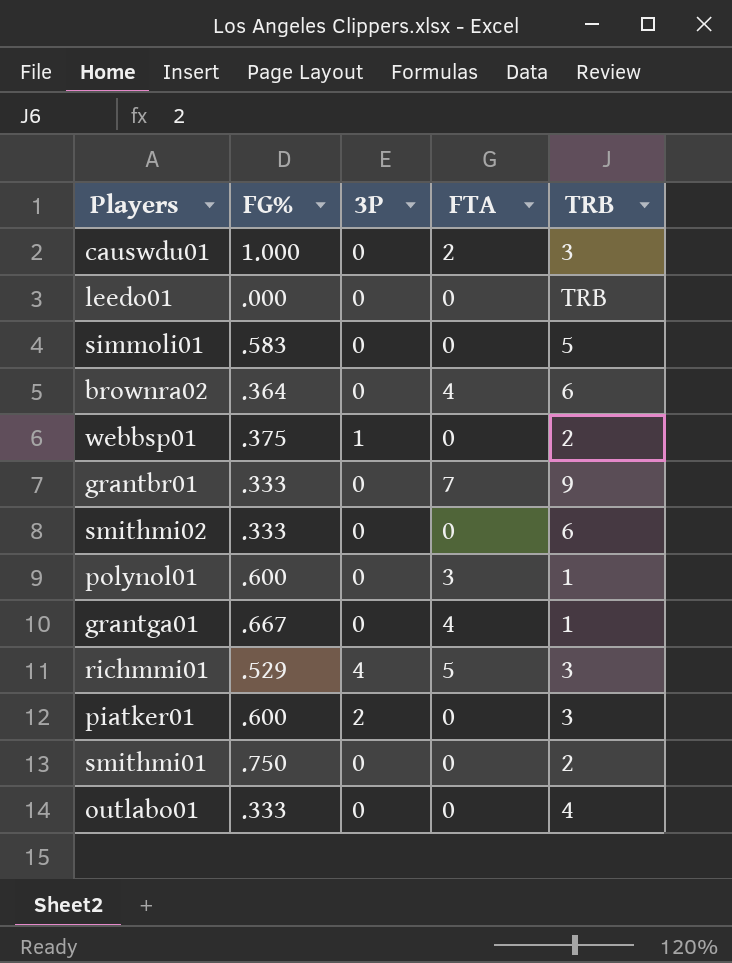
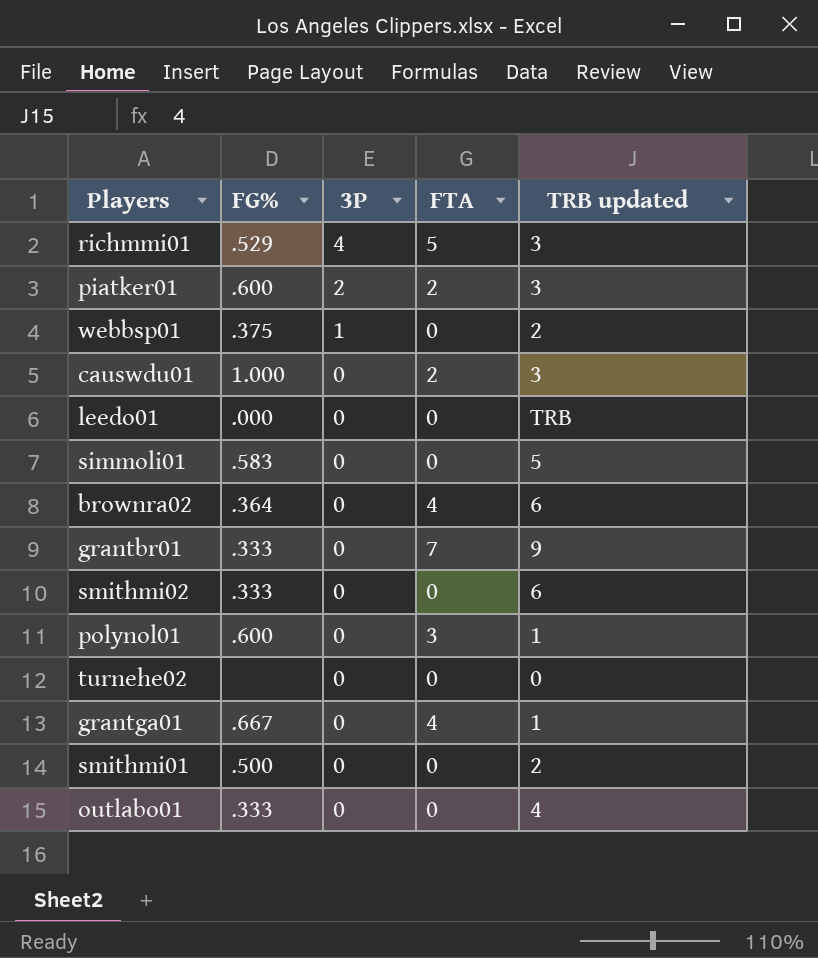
row order: none -> 3P descending
column name: TRB -> TRB updated
piatker01 | FTA: 0 -> 2
row turnehe02: none -> none | 0 | 0 | 0
smithmi01 | FG%: .750 -> .500

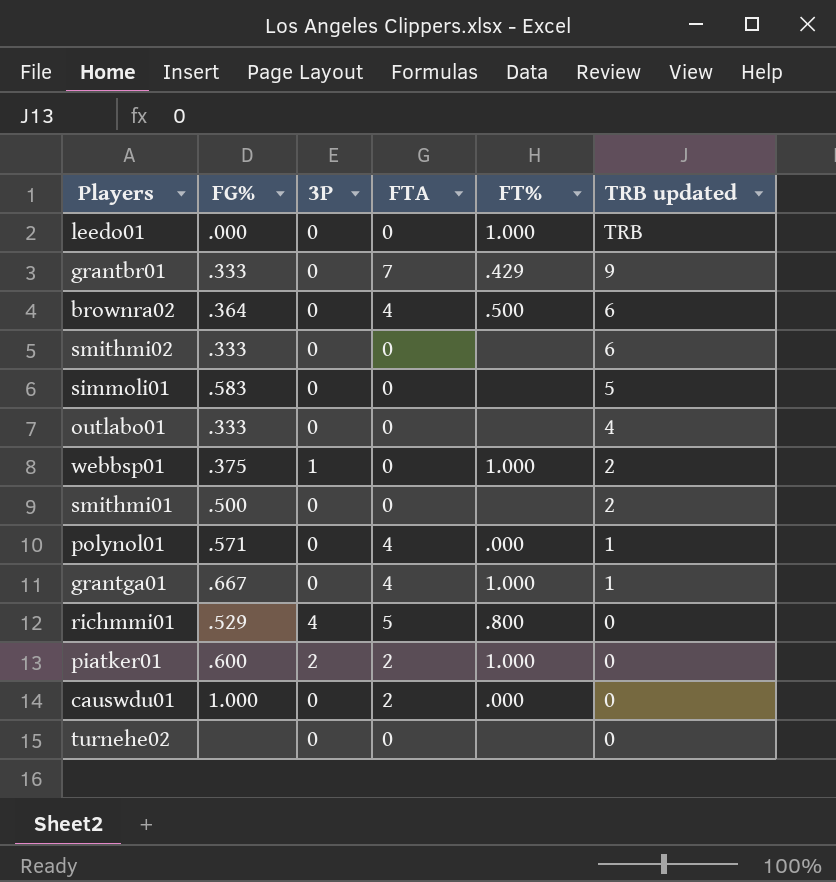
row order: 3P descending -> TRB updated descending
column FT% | position: none -> 5
polynol01 | FG%: .600 -> .571
polynol01 | FTA: 3 -> 4
richmmi01 | TRB updated: 3 -> 0
piatker01 | TRB updated: 3 -> 0
causwdu01 | TRB updated: 3 -> 0

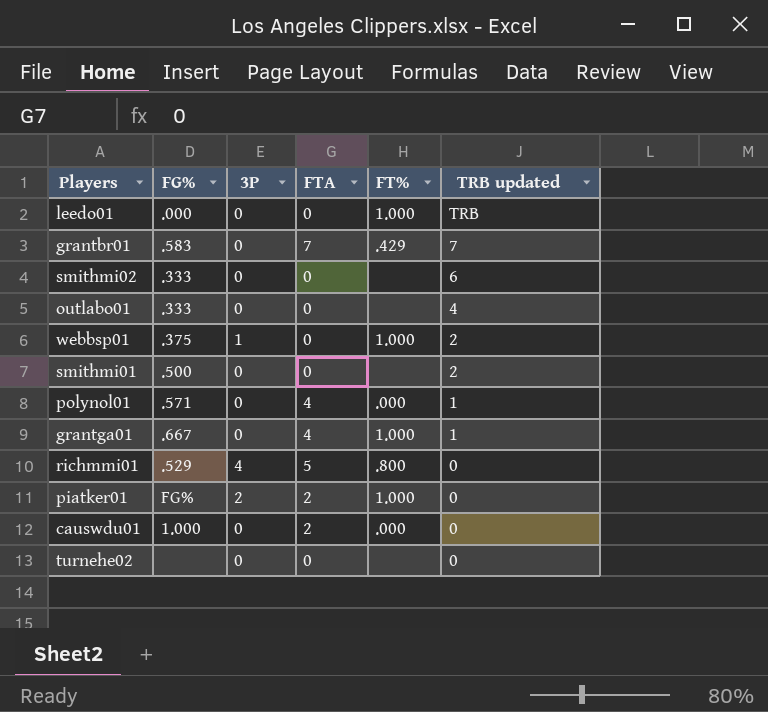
row brownra02: .364 | 0 | 4 | .500 | 6 -> none
row simmoli01: .583 | 0 | 0 | none | 5 -> none
grantbr01 | FG%: .333 -> .583
grantbr01 | TRB updated: 9 -> 7
piatker01 | FG%: .600 -> FG%

